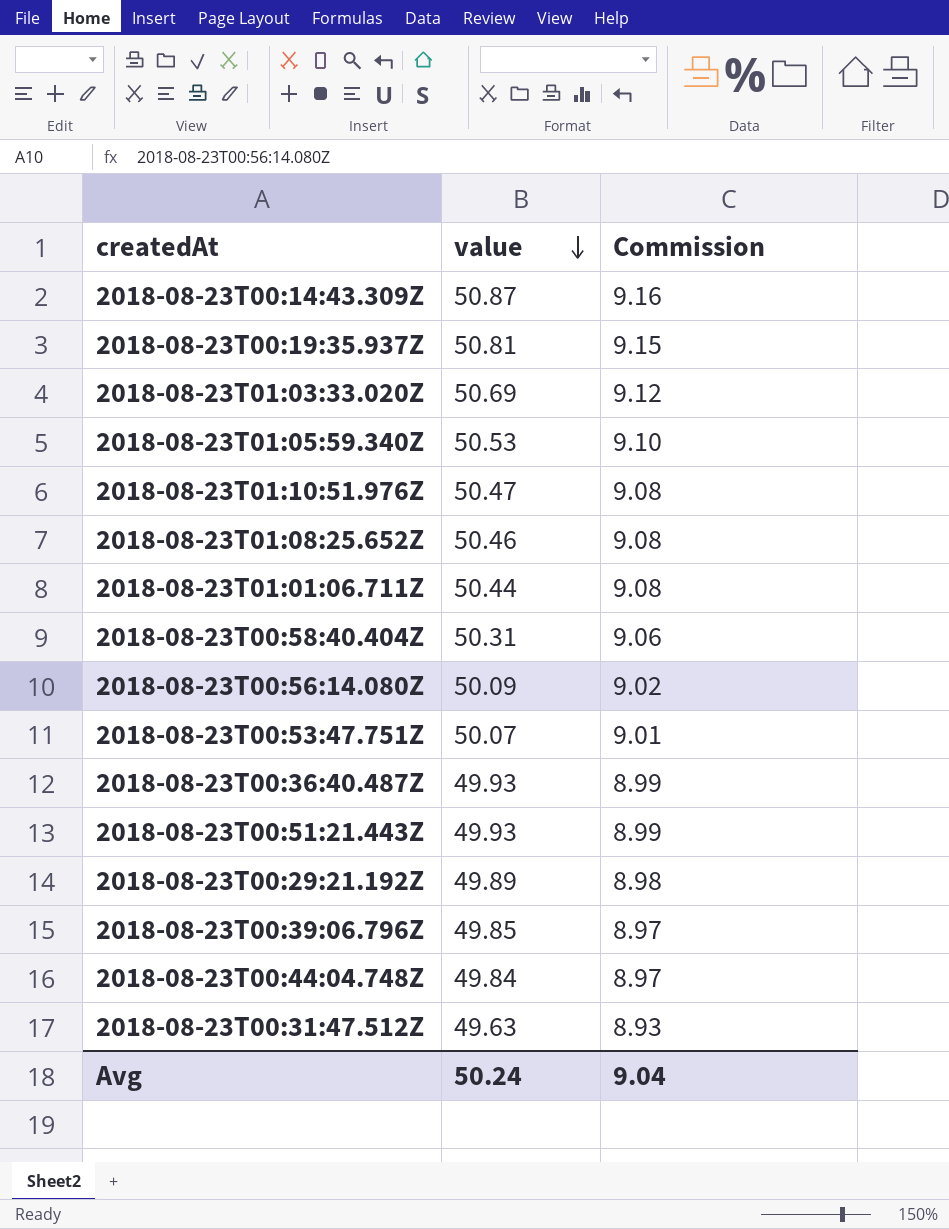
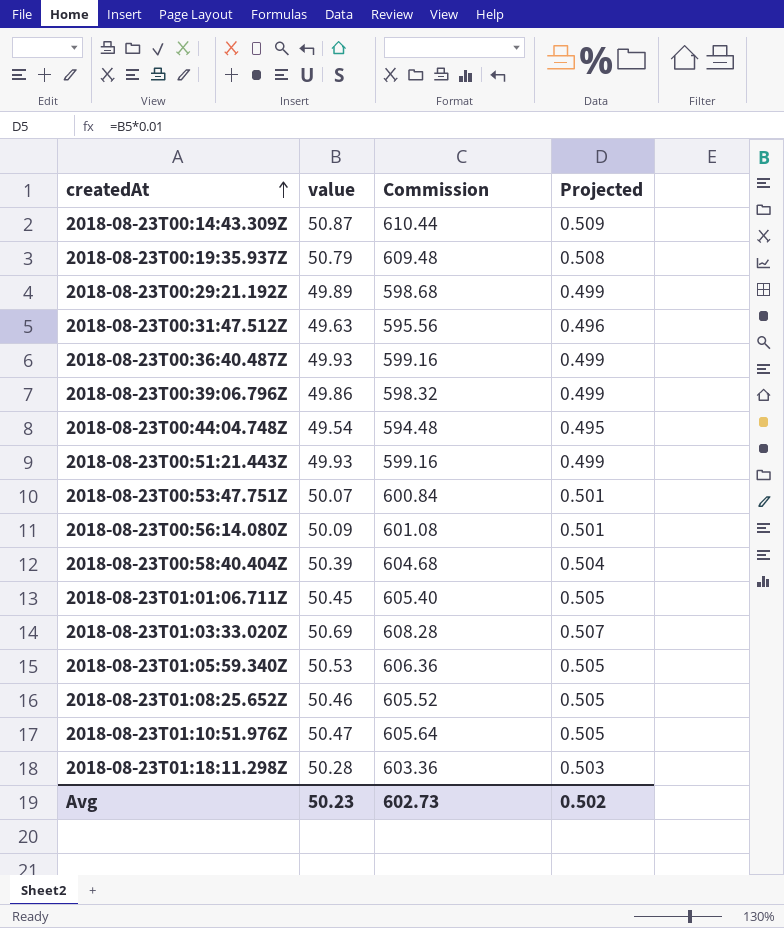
row order: value descending -> createdAt ascending
column Commission | formula: [value] * 0.18 -> [value] * 12
column Projected | formula: none -> [value] * 0.01
2018-08-23T00:19:35.937Z | value: 50.81 -> 50.79
2018-08-23T00:39:06.796Z | value: 49.85 -> 49.86
2018-08-23T00:44:04.748Z | value: 49.84 -> 49.54
2018-08-23T00:58:40.404Z | value: 50.31 -> 50.39
2018-08-23T01:01:06.711Z | value: 50.44 -> 50.45
row 2018-08-23T01:18:11.298Z: none -> 50.28 | 603.36 | 0.503
Avg | value: 50.24 -> 50.23
Avg | Commission: 9.04 -> 602.73

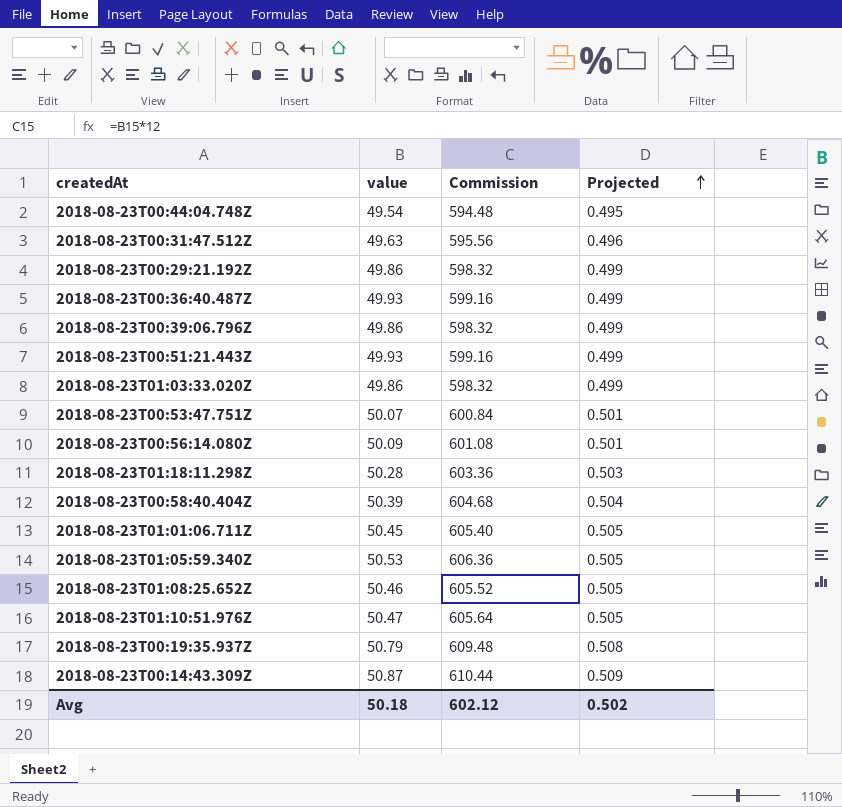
row order: createdAt ascending -> Projected ascending
2018-08-23T00:29:21.192Z | value: 49.89 -> 49.86
2018-08-23T00:29:21.192Z | Commission: 598.68 -> 598.32
2018-08-23T01:03:33.020Z | value: 50.69 -> 49.86
2018-08-23T01:03:33.020Z | Commission: 608.28 -> 598.32
2018-08-23T01:03:33.020Z | Projected: 0.507 -> 0.499
Avg | value: 50.23 -> 50.18
Avg | Commission: 602.73 -> 602.12

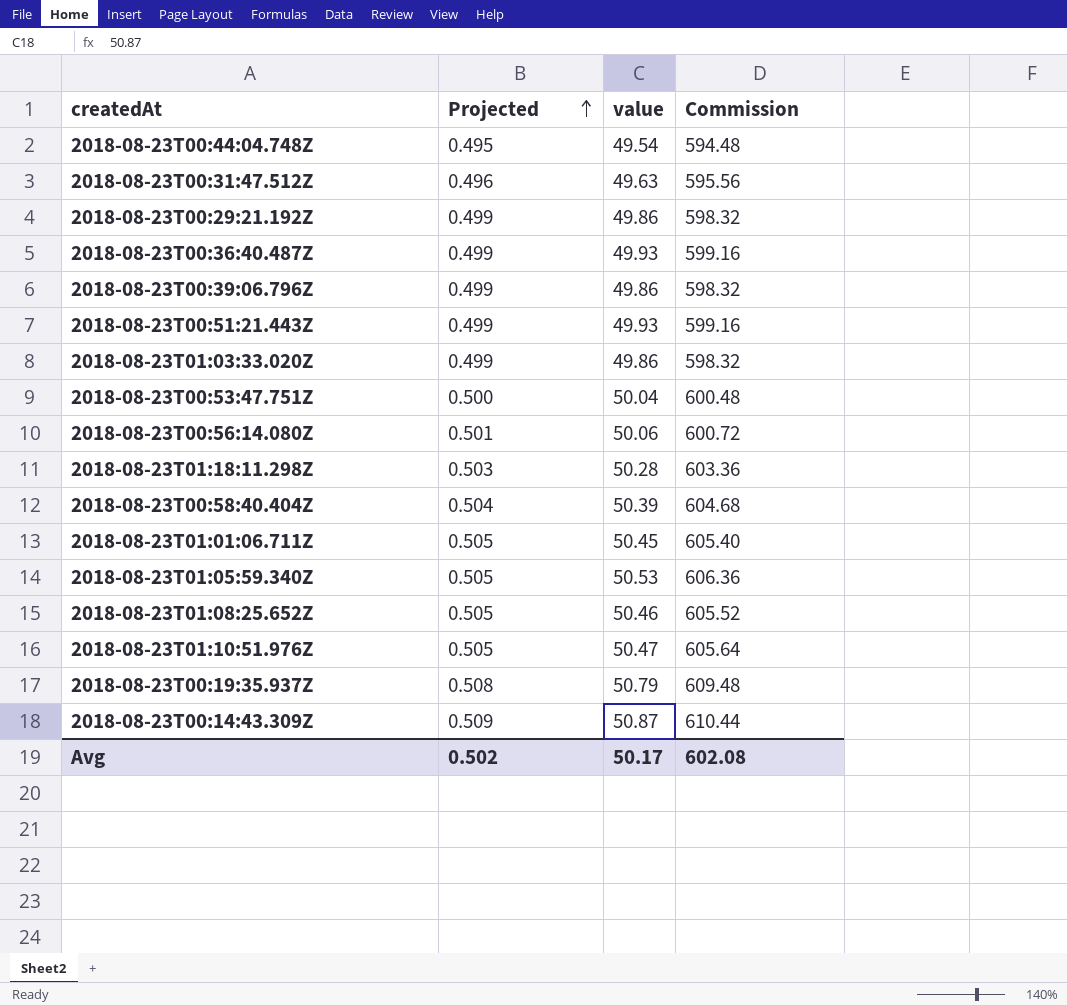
column Projected | position: 4 -> 2
2018-08-23T00:53:47.751Z | Projected: 0.501 -> 0.500
2018-08-23T00:53:47.751Z | value: 50.07 -> 50.04
2018-08-23T00:53:47.751Z | Commission: 600.84 -> 600.48
2018-08-23T00:56:14.080Z | value: 50.09 -> 50.06
2018-08-23T00:56:14.080Z | Commission: 601.08 -> 600.72
Avg | value: 50.18 -> 50.17
Avg | Commission: 602.12 -> 602.08

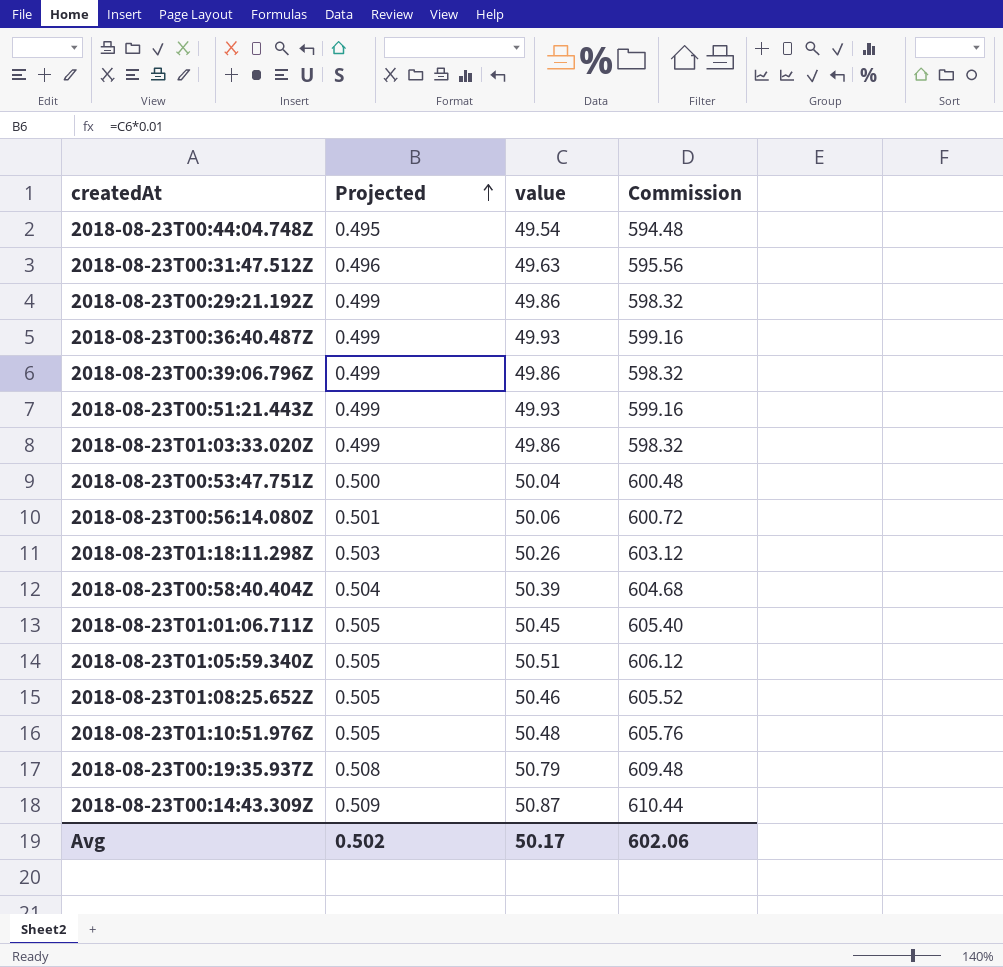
2018-08-23T01:18:11.298Z | value: 50.28 -> 50.26
2018-08-23T01:18:11.298Z | Commission: 603.36 -> 603.12
2018-08-23T01:05:59.340Z | value: 50.53 -> 50.51
2018-08-23T01:05:59.340Z | Commission: 606.36 -> 606.12
2018-08-23T01:10:51.976Z | value: 50.47 -> 50.48
2018-08-23T01:10:51.976Z | Commission: 605.64 -> 605.76
Avg | Commission: 602.08 -> 602.06

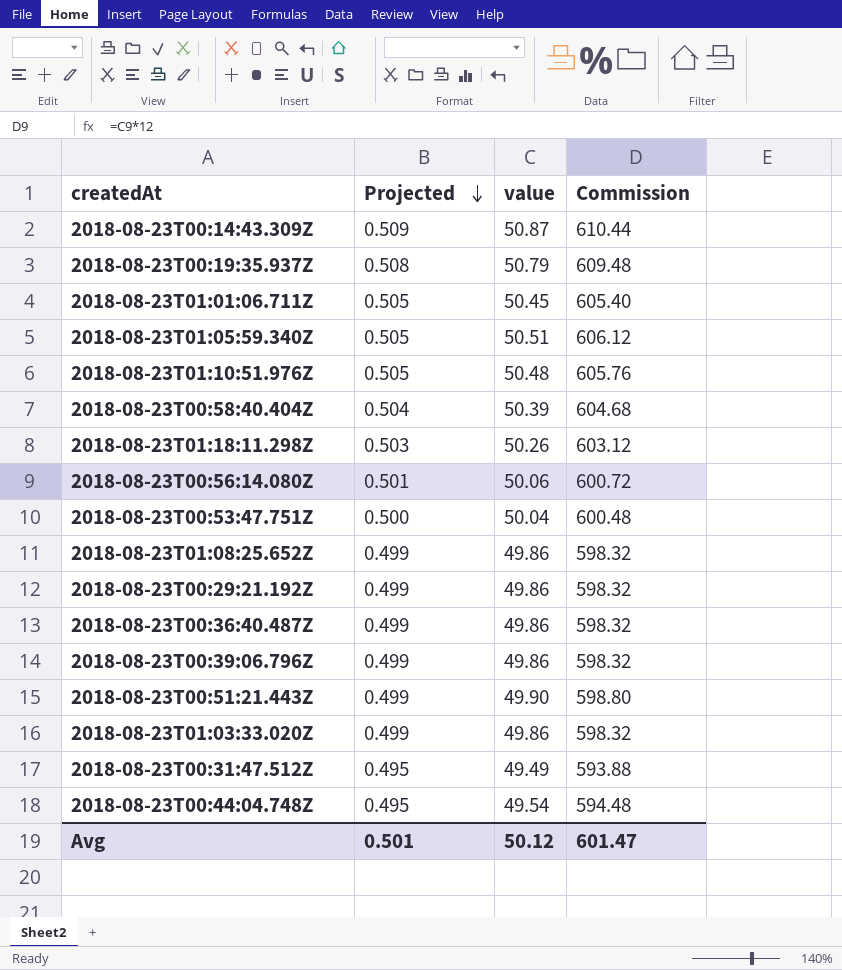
row order: Projected ascending -> Projected descending
2018-08-23T01:08:25.652Z | Projected: 0.505 -> 0.499
2018-08-23T01:08:25.652Z | value: 50.46 -> 49.86
2018-08-23T01:08:25.652Z | Commission: 605.52 -> 598.32
2018-08-23T00:36:40.487Z | value: 49.93 -> 49.86
2018-08-23T00:36:40.487Z | Commission: 599.16 -> 598.32
2018-08-23T00:51:21.443Z | value: 49.93 -> 49.90
2018-08-23T00:51:21.443Z | Commission: 599.16 -> 598.80
2018-08-23T00:31:47.512Z | Projected: 0.496 -> 0.495
2018-08-23T00:31:47.512Z | value: 49.63 -> 49.49
2018-08-23T00:31:47.512Z | Commission: 595.56 -> 593.88
Avg | Projected: 0.502 -> 0.501
Avg | value: 50.17 -> 50.12
Avg | Commission: 602.06 -> 601.47

